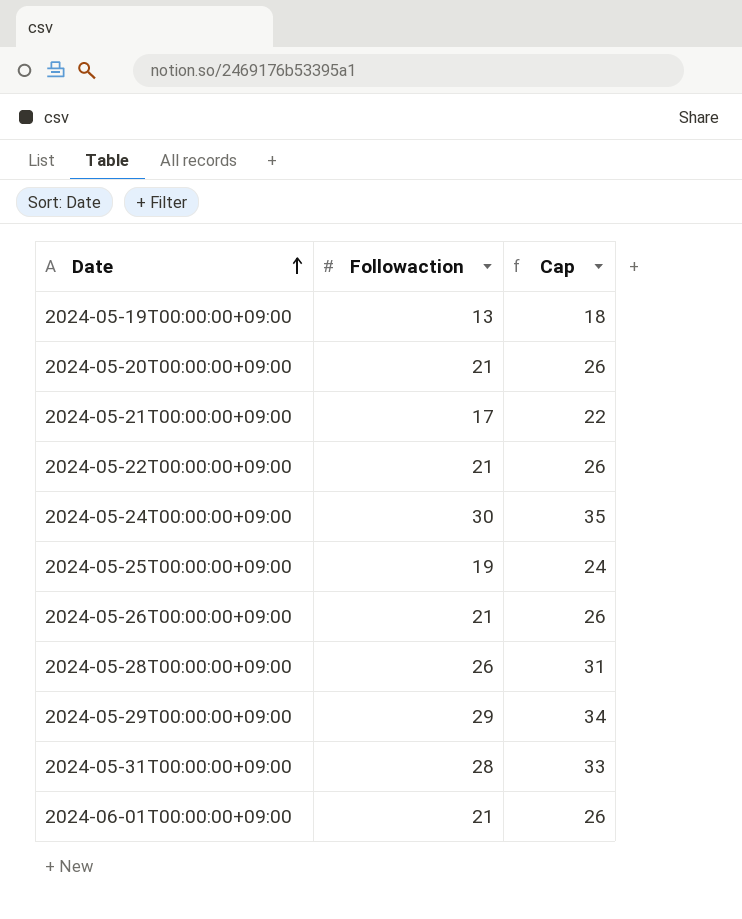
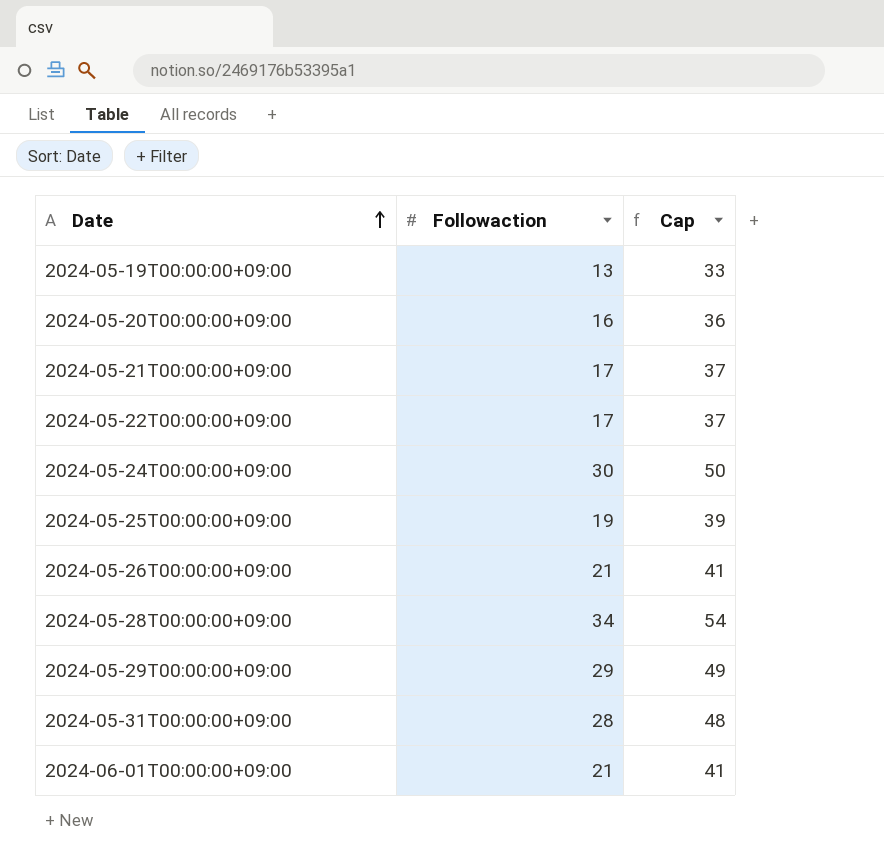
column Cap | formula: [Followaction] + 5 -> [Followaction] + 20
2024-05-20T00:00:00+09:00 | Followaction: 21 -> 16
2024-05-22T00:00:00+09:00 | Followaction: 21 -> 17
2024-05-28T00:00:00+09:00 | Followaction: 26 -> 34

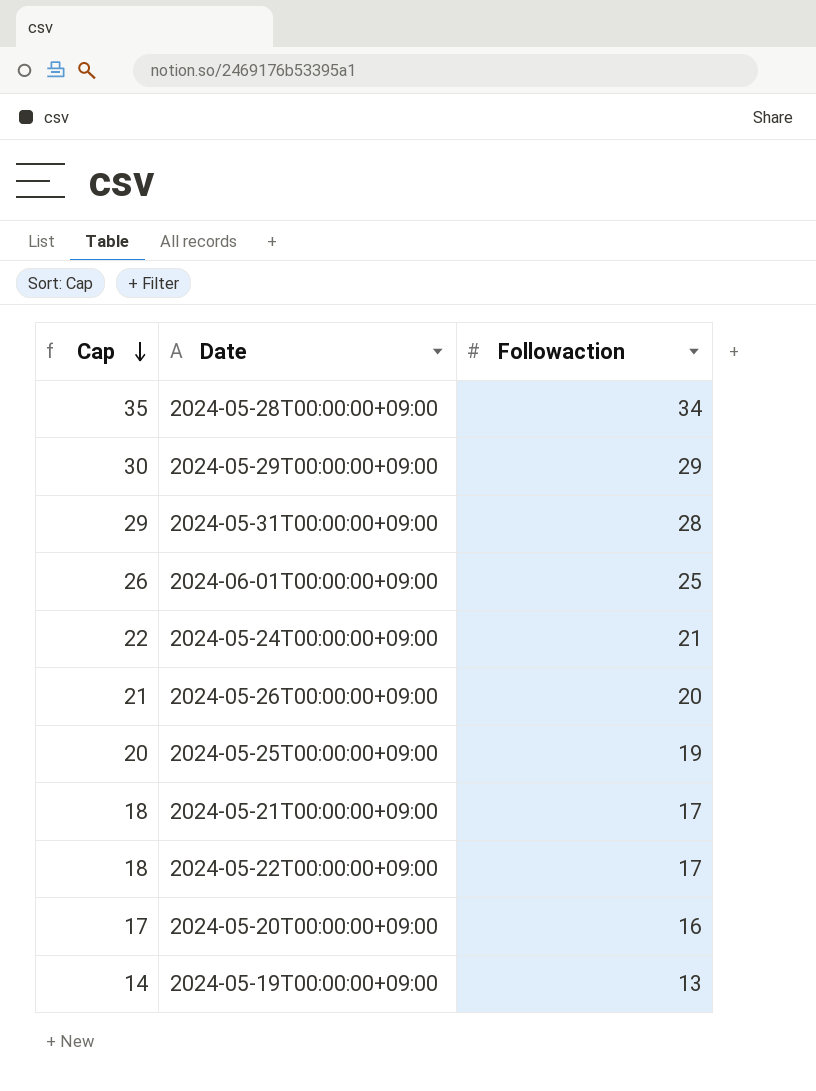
row order: Date ascending -> Cap descending
column Cap | formula: [Followaction] + 20 -> [Followaction] + 1
column Cap | position: 3 -> 1
2024-06-01T00:00:00+09:00 | Followaction: 21 -> 25
2024-05-24T00:00:00+09:00 | Followaction: 30 -> 21
2024-05-26T00:00:00+09:00 | Followaction: 21 -> 20

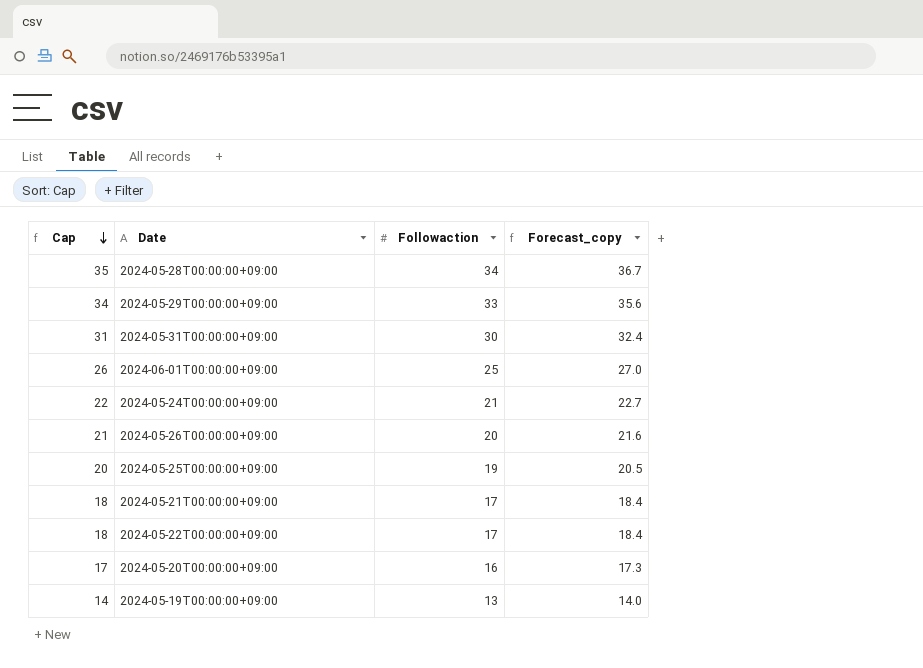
column Forecast_copy | formula: none -> [Followaction] * 1.08
2024-05-29T00:00:00+09:00 | Cap: 30 -> 34
2024-05-29T00:00:00+09:00 | Followaction: 29 -> 33
2024-05-31T00:00:00+09:00 | Cap: 29 -> 31
2024-05-31T00:00:00+09:00 | Followaction: 28 -> 30

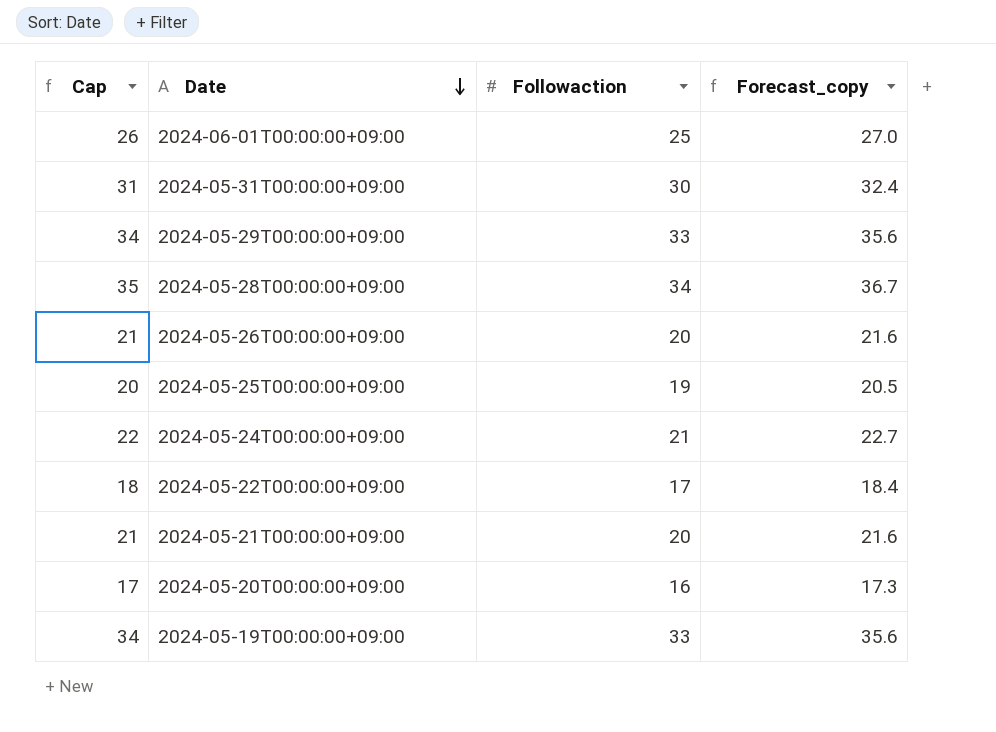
row order: Cap descending -> Date descending
2024-05-21T00:00:00+09:00 | Cap: 18 -> 21
2024-05-21T00:00:00+09:00 | Followaction: 17 -> 20
2024-05-21T00:00:00+09:00 | Forecast_copy: 18.4 -> 21.6
2024-05-19T00:00:00+09:00 | Cap: 14 -> 34
2024-05-19T00:00:00+09:00 | Followaction: 13 -> 33
2024-05-19T00:00:00+09:00 | Forecast_copy: 14.0 -> 35.6

